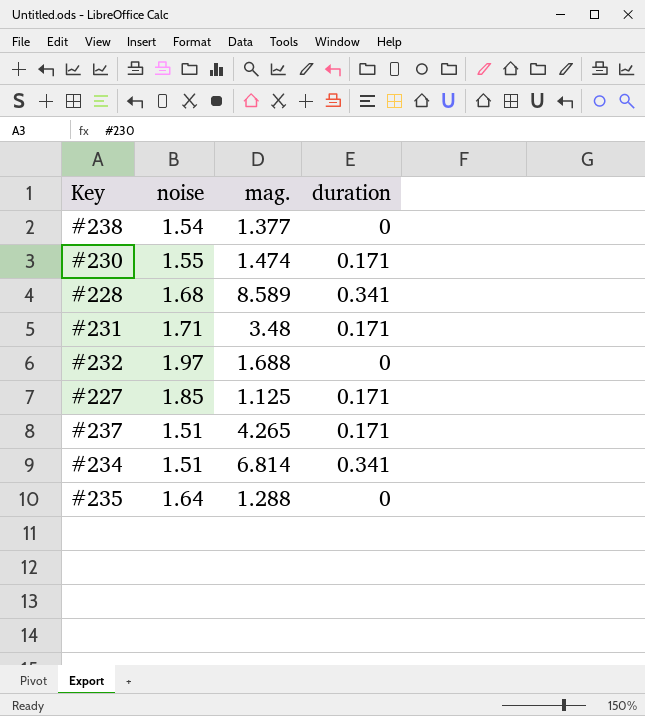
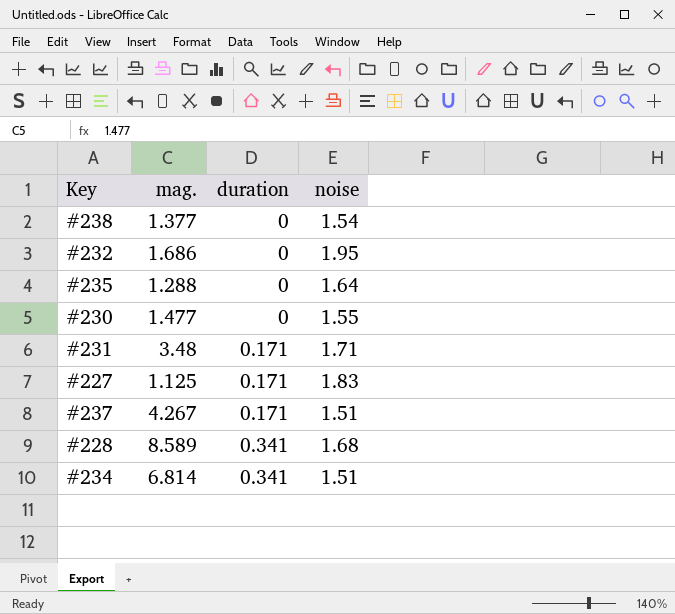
row order: none -> duration ascending
column noise | position: 2 -> 4
#232 | mag.: 1.688 -> 1.686
#232 | noise: 1.97 -> 1.95
#230 | mag.: 1.474 -> 1.477
#230 | duration: 0.171 -> 0
#227 | noise: 1.85 -> 1.83
#237 | mag.: 4.265 -> 4.267

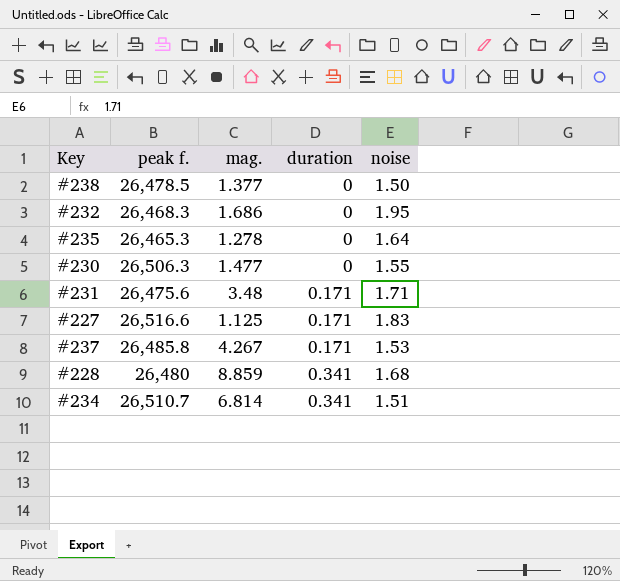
column peak f. | position: none -> 2
#238 | noise: 1.54 -> 1.50
#235 | mag.: 1.288 -> 1.278
#237 | noise: 1.51 -> 1.53
#228 | mag.: 8.589 -> 8.859

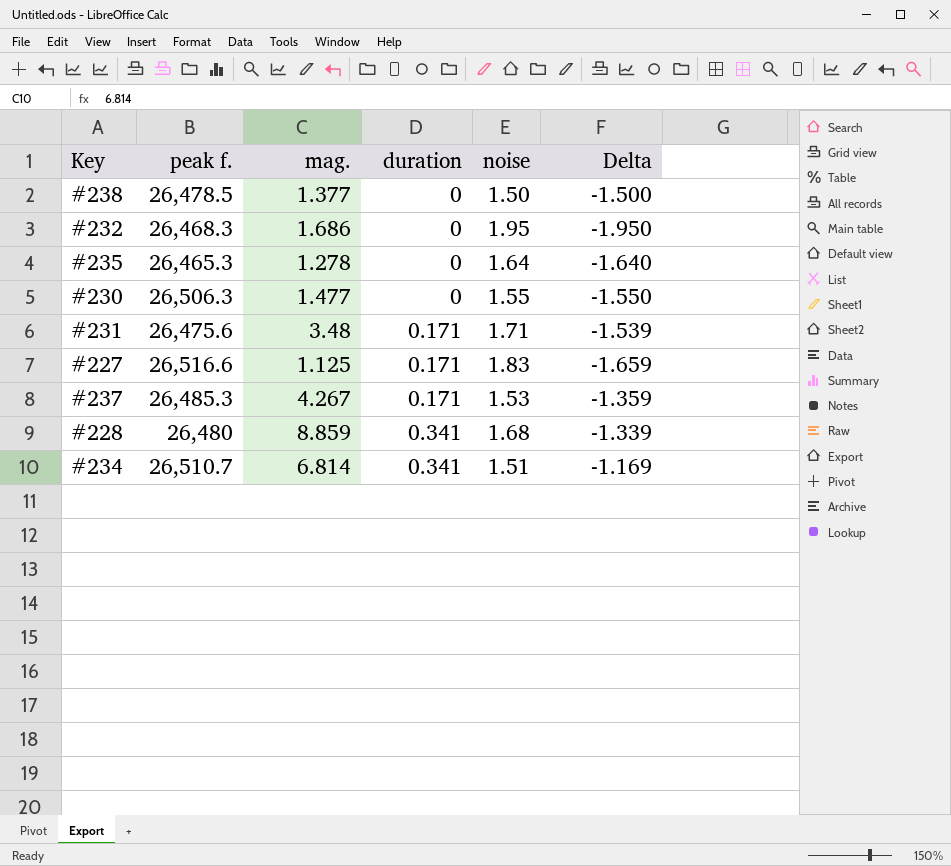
column Delta | formula: none -> [duration] - [noise]
#237 | peak f.: 26,485.8 -> 26,485.3

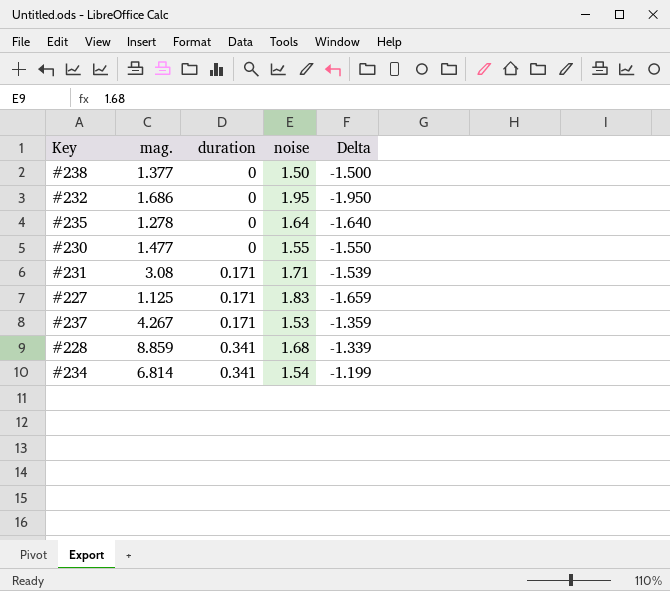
column peak f. | position: 2 -> none
#231 | mag.: 3.48 -> 3.08
#234 | noise: 1.51 -> 1.54
#234 | Delta: -1.169 -> -1.199

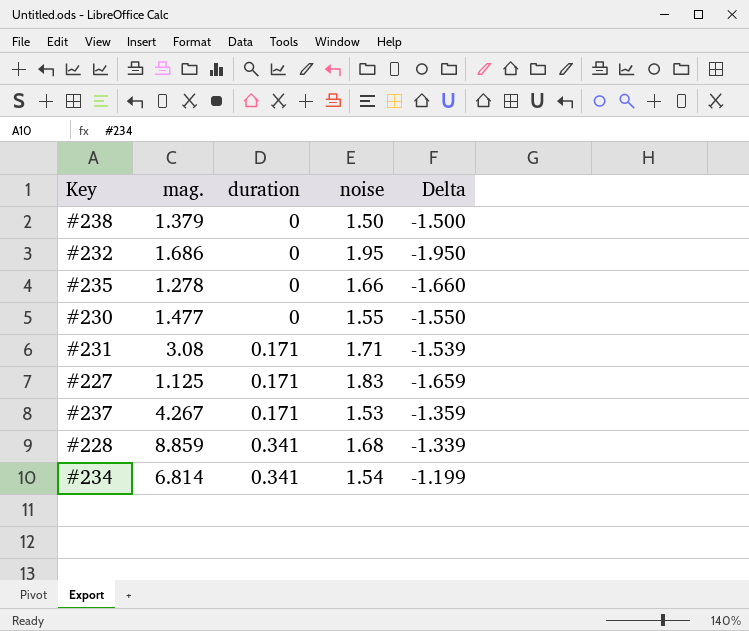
#238 | mag.: 1.377 -> 1.379
#235 | noise: 1.64 -> 1.66
#235 | Delta: -1.640 -> -1.660

